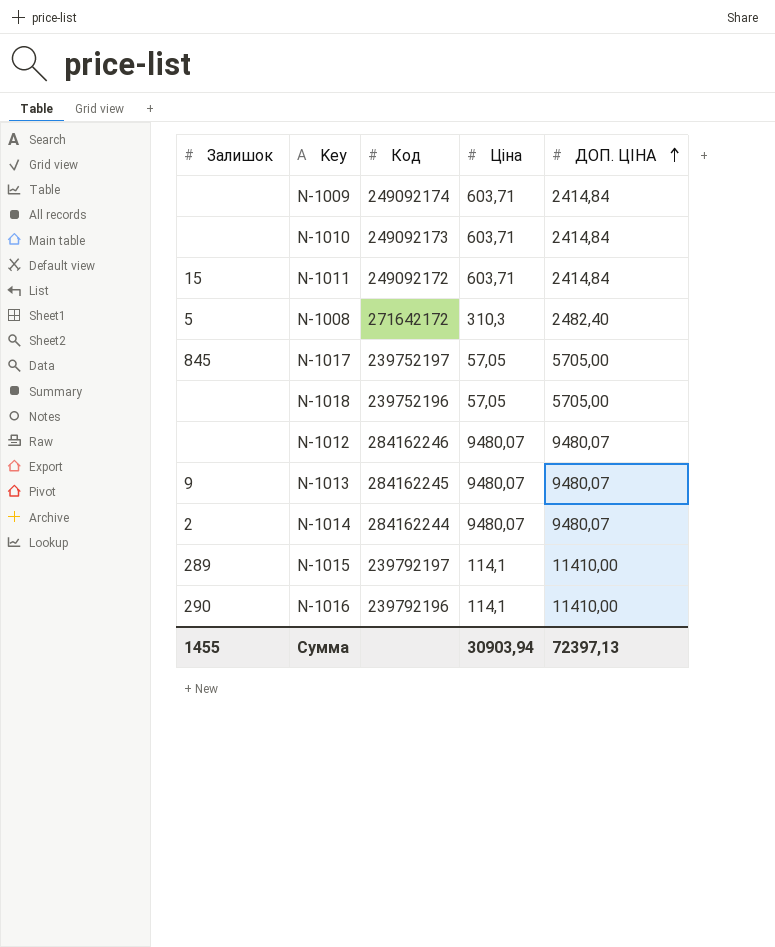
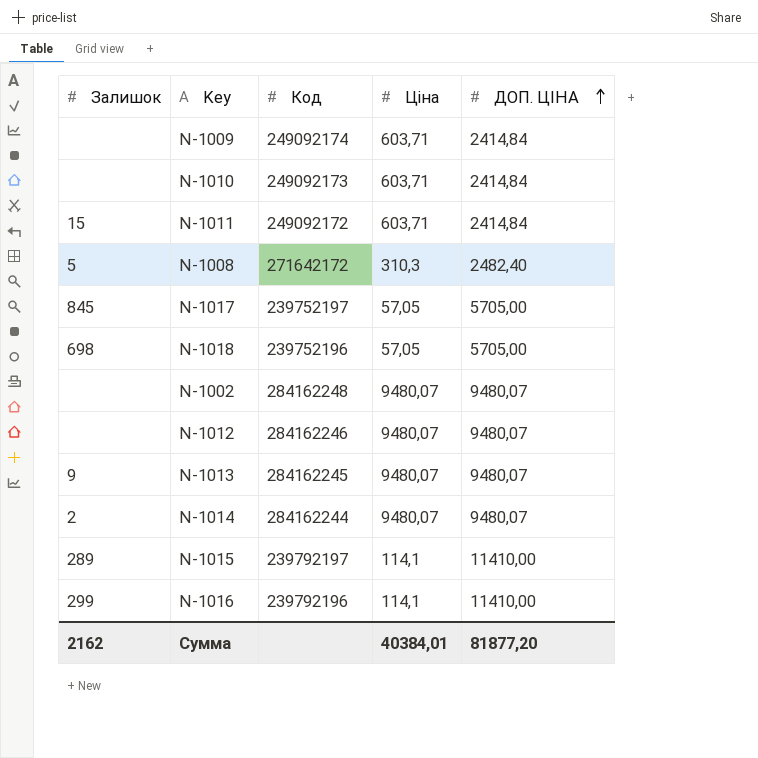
N-1018 | Залишок: none -> 698
row N-1002: none -> none | 284162248 | 9480,07 | 9480,07
N-1016 | Залишок: 290 -> 299
Сумма | Залишок: 1455 -> 2162
Сумма | Ціна: 30903,94 -> 40384,01
Сумма | ДОП. ЦІНА: 72397,13 -> 81877,20

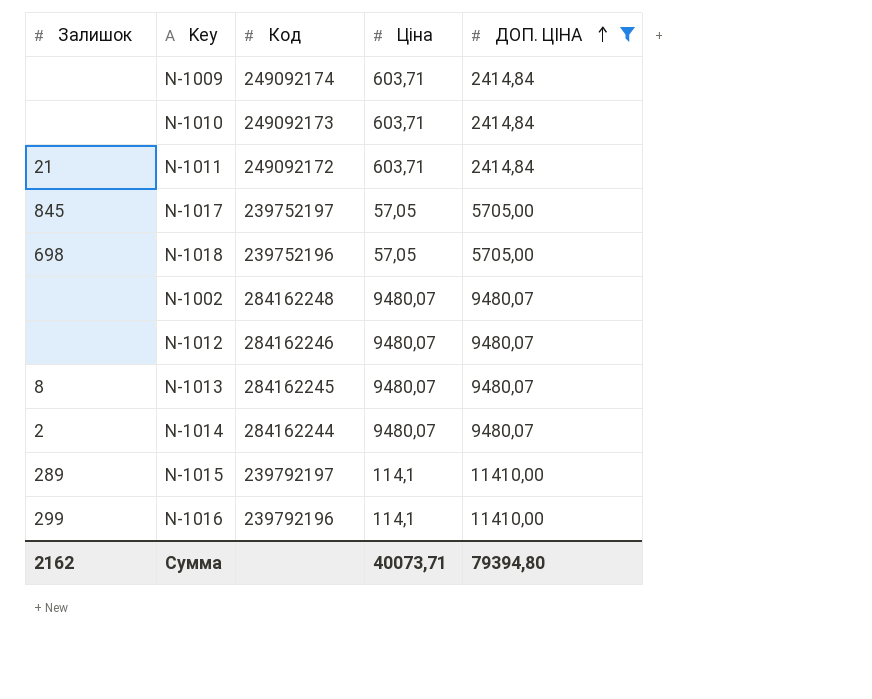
filter: none -> ДОП. ЦІНА != 2482,40
N-1011 | Залишок: 15 -> 21
N-1013 | Залишок: 9 -> 8
Сумма | Ціна: 40384,01 -> 40073,71
Сумма | ДОП. ЦІНА: 81877,20 -> 79394,80

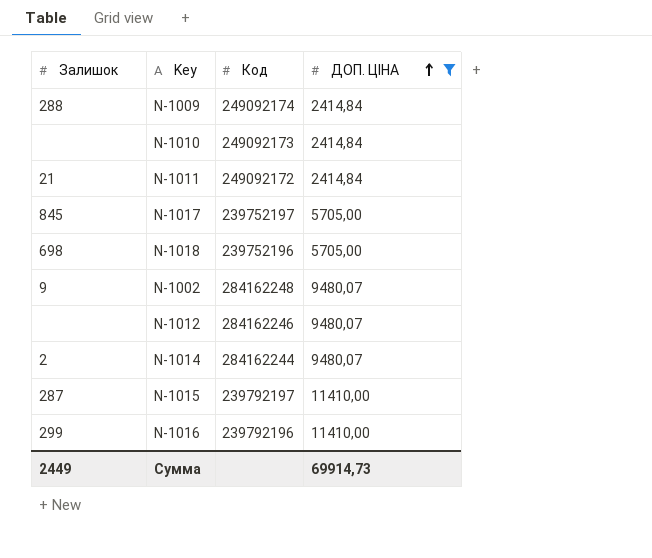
column Ціна | position: 4 -> none
row N-1013: 8 | 284162245 | 9480,07 | 9480,07 -> none
N-1009 | Залишок: none -> 288
N-1002 | Залишок: none -> 9
N-1015 | Залишок: 289 -> 287
Сумма | Залишок: 2162 -> 2449
Сумма | ДОП. ЦІНА: 79394,80 -> 69914,73

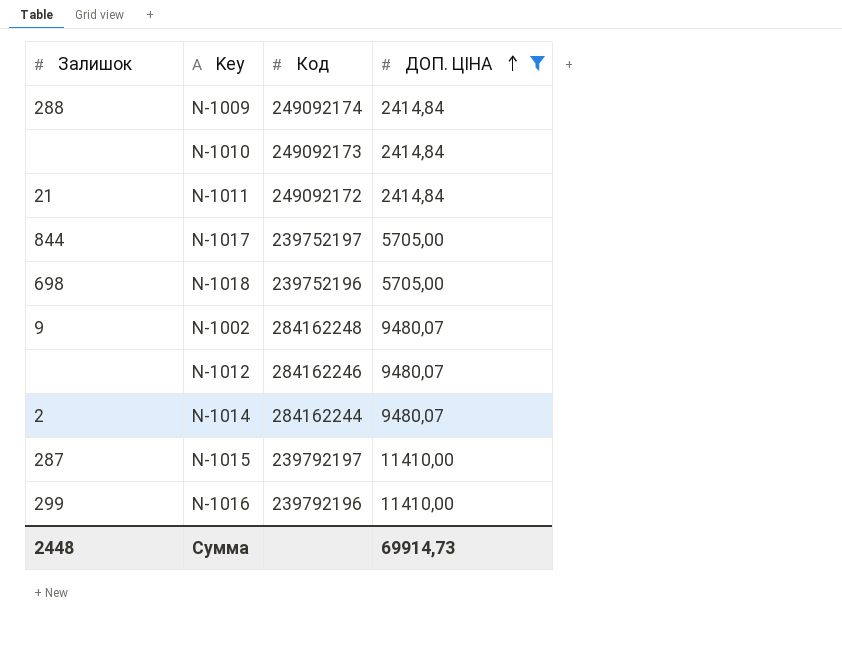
N-1017 | Залишок: 845 -> 844
Сумма | Залишок: 2449 -> 2448

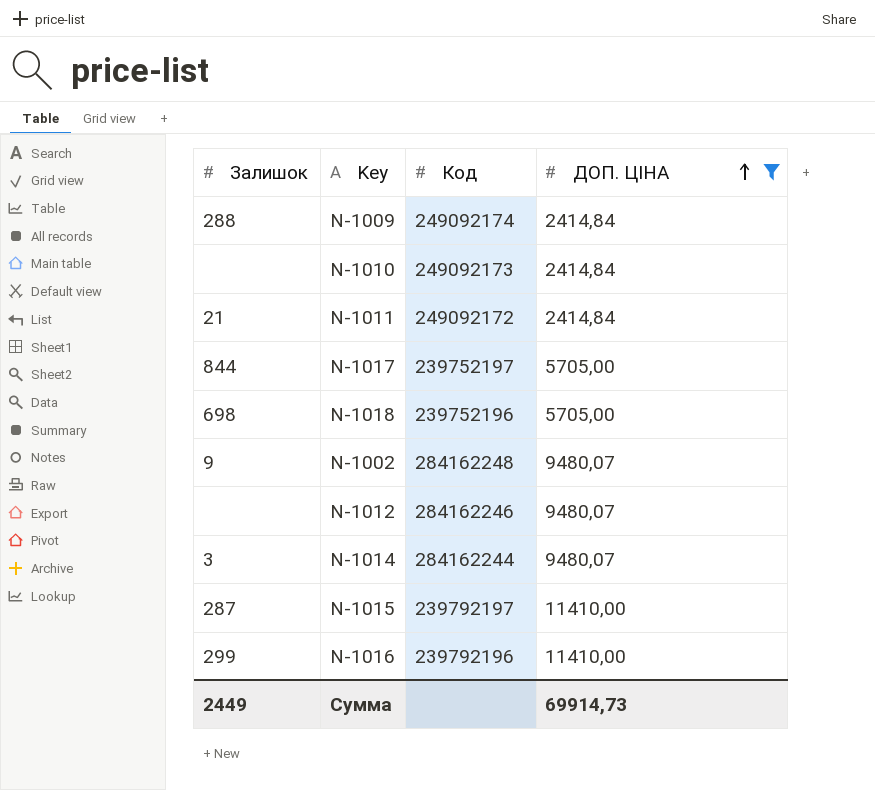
N-1014 | Залишок: 2 -> 3
Сумма | Залишок: 2448 -> 2449

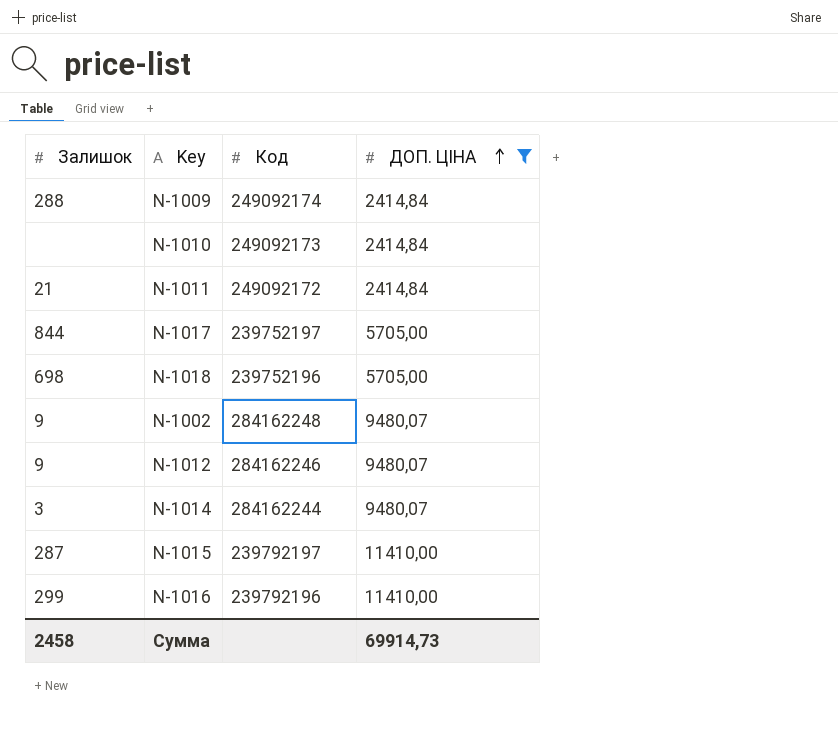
N-1012 | Залишок: none -> 9
Сумма | Залишок: 2449 -> 2458

